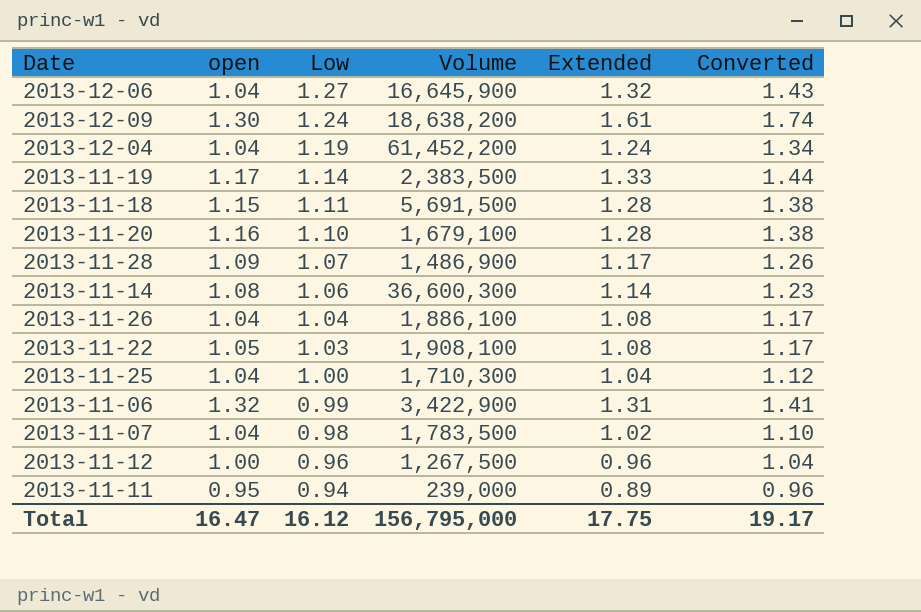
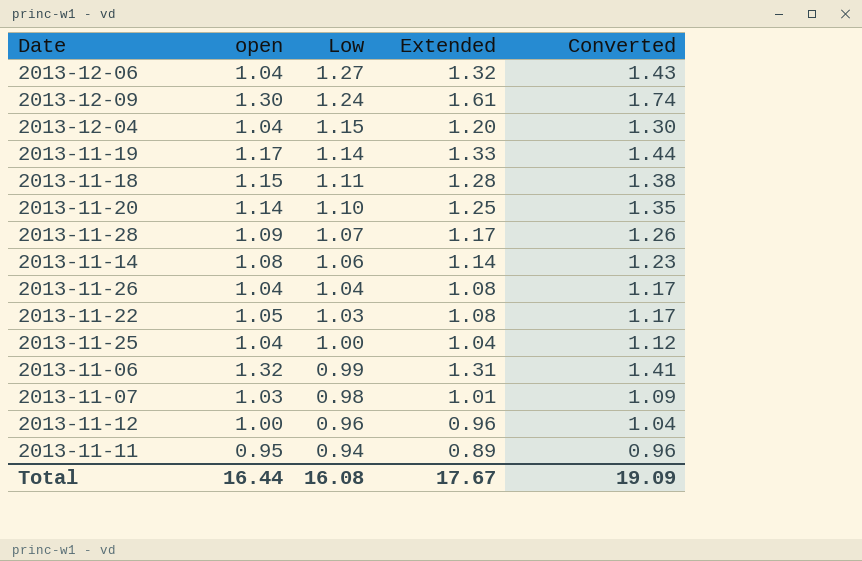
column Volume | position: 4 -> none
2013-12-04 | Low: 1.19 -> 1.15
2013-12-04 | Extended: 1.24 -> 1.20
2013-12-04 | Converted: 1.34 -> 1.30
2013-11-20 | open: 1.16 -> 1.14
2013-11-20 | Extended: 1.28 -> 1.25
2013-11-20 | Converted: 1.38 -> 1.35
2013-11-07 | open: 1.04 -> 1.03
2013-11-07 | Extended: 1.02 -> 1.01
2013-11-07 | Converted: 1.10 -> 1.09
Total | open: 16.47 -> 16.44
Total | Low: 16.12 -> 16.08
Total | Extended: 17.75 -> 17.67
Total | Converted: 19.17 -> 19.09

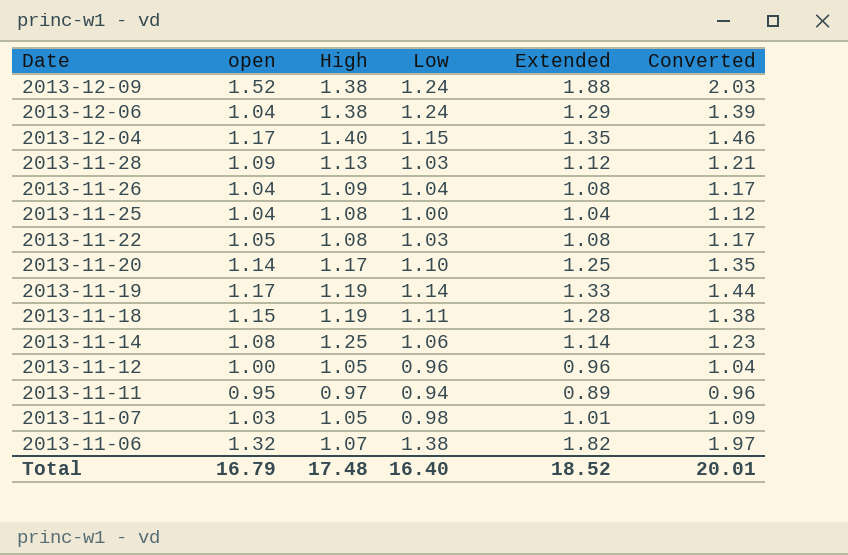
row order: Low descending -> Date descending
column High | position: none -> 3
2013-12-09 | open: 1.30 -> 1.52
2013-12-09 | Extended: 1.61 -> 1.88
2013-12-09 | Converted: 1.74 -> 2.03
2013-12-06 | Low: 1.27 -> 1.24
2013-12-06 | Extended: 1.32 -> 1.29
2013-12-06 | Converted: 1.43 -> 1.39
2013-12-04 | open: 1.04 -> 1.17
2013-12-04 | Extended: 1.20 -> 1.35
2013-12-04 | Converted: 1.30 -> 1.46
2013-11-28 | Low: 1.07 -> 1.03
2013-11-28 | Extended: 1.17 -> 1.12
2013-11-28 | Converted: 1.26 -> 1.21
2013-11-06 | Low: 0.99 -> 1.38
2013-11-06 | Extended: 1.31 -> 1.82
2013-11-06 | Converted: 1.41 -> 1.97
Total | open: 16.44 -> 16.79
Total | Low: 16.08 -> 16.40
Total | Extended: 17.67 -> 18.52
Total | Converted: 19.09 -> 20.01

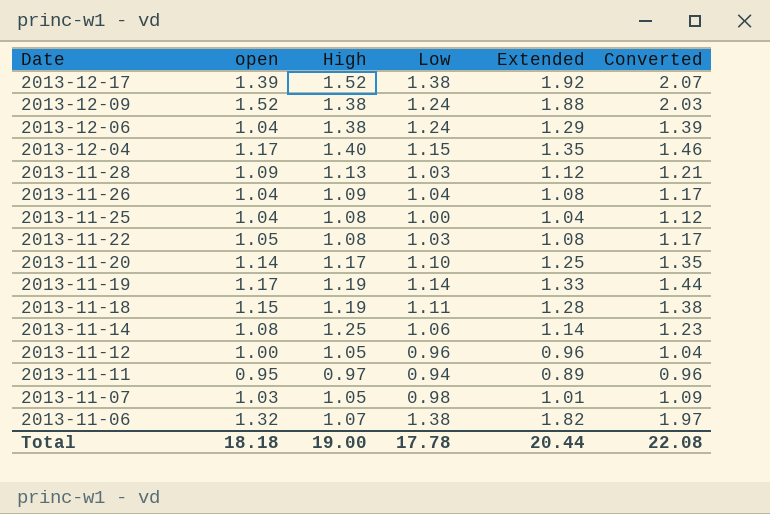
row 2013-12-17: none -> 1.39 | 1.52 | 1.38 | 1.92 | 2.07
Total | open: 16.79 -> 18.18
Total | High: 17.48 -> 19.00
Total | Low: 16.40 -> 17.78
Total | Extended: 18.52 -> 20.44
Total | Converted: 20.01 -> 22.08

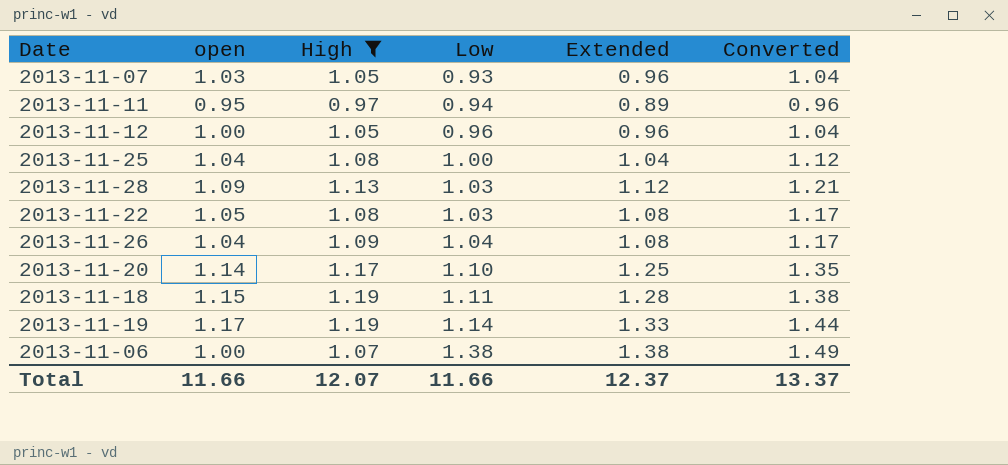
filter: none -> High <= 1.19
row order: Date descending -> Low ascending
2013-11-07 | Low: 0.98 -> 0.93
2013-11-07 | Extended: 1.01 -> 0.96
2013-11-07 | Converted: 1.09 -> 1.04
2013-11-06 | open: 1.32 -> 1.00
2013-11-06 | Extended: 1.82 -> 1.38
2013-11-06 | Converted: 1.97 -> 1.49
Total | open: 18.18 -> 11.66
Total | High: 19.00 -> 12.07
Total | Low: 17.78 -> 11.66
Total | Extended: 20.44 -> 12.37
Total | Converted: 22.08 -> 13.37

